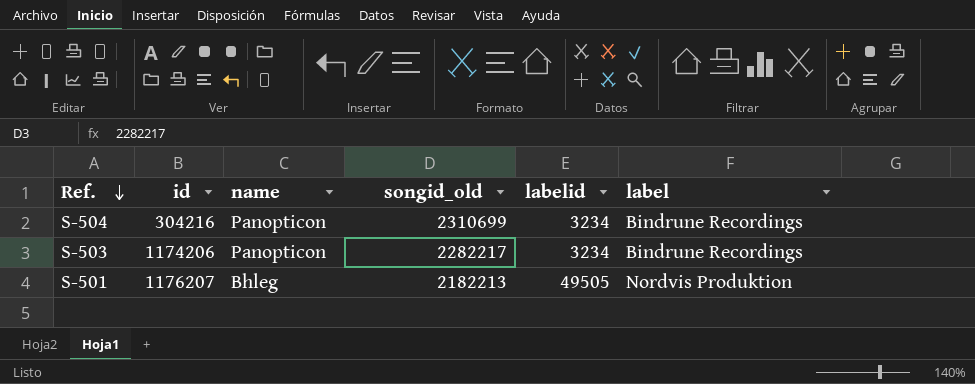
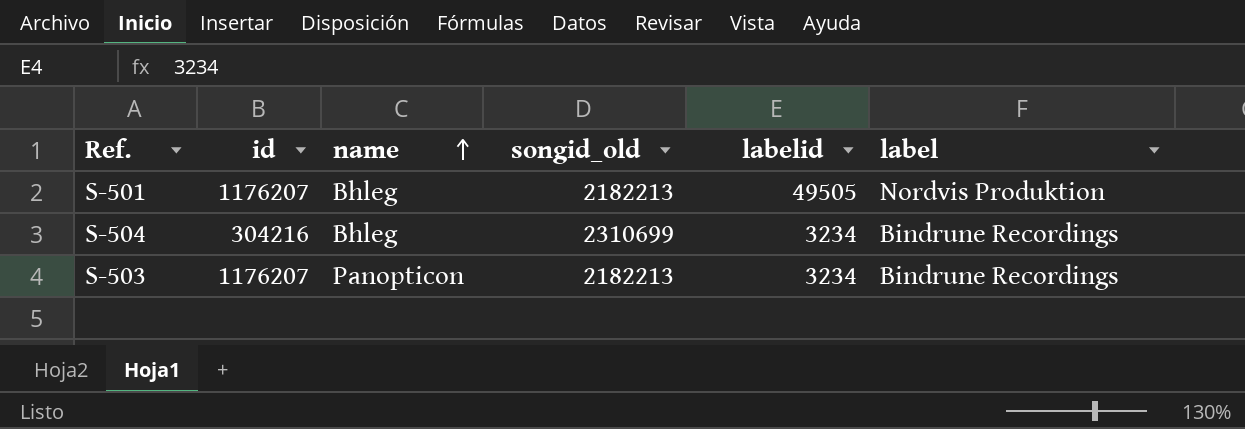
row order: Ref. descending -> name ascending
S-504 | name: Panopticon -> Bhleg
S-503 | id: 1174206 -> 1176207
S-503 | songid_old: 2282217 -> 2182213

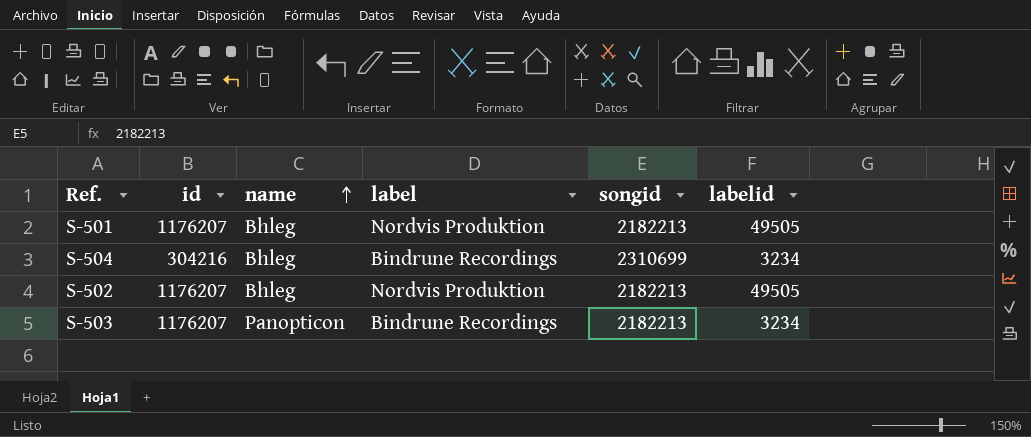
column label | position: 6 -> 4
column name: songid_old -> songid
row S-502: none -> 1176207 | Bhleg | Nordvis Produktion | 2182213 | 49505

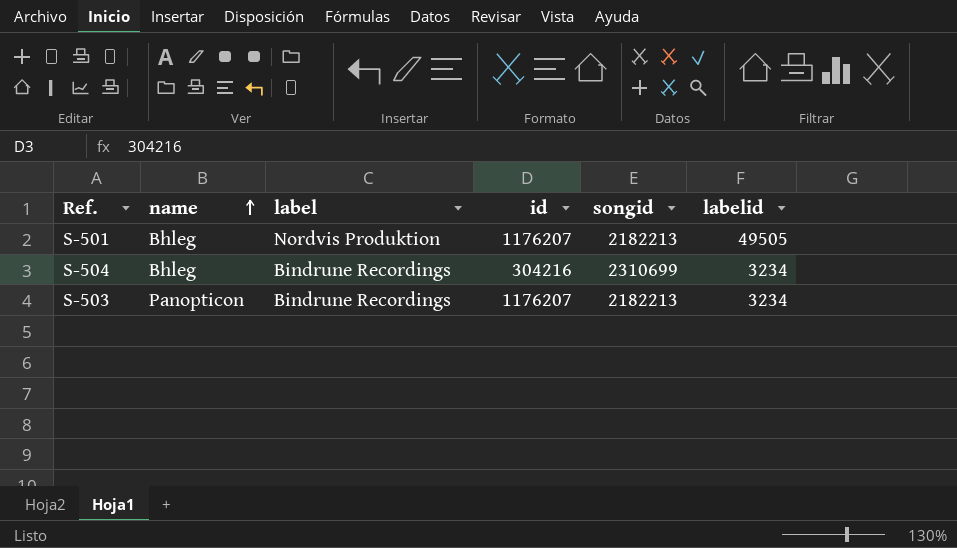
column id | position: 2 -> 4
row S-502: 1176207 | Bhleg | Nordvis Produktion | 2182213 | 49505 -> none

